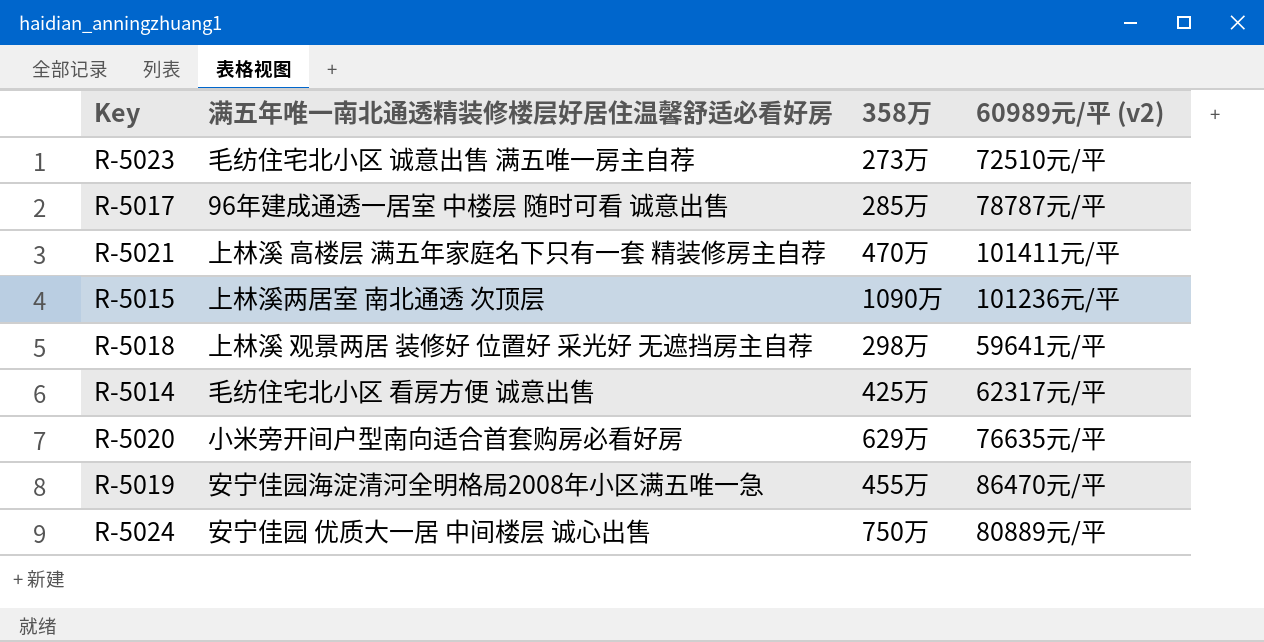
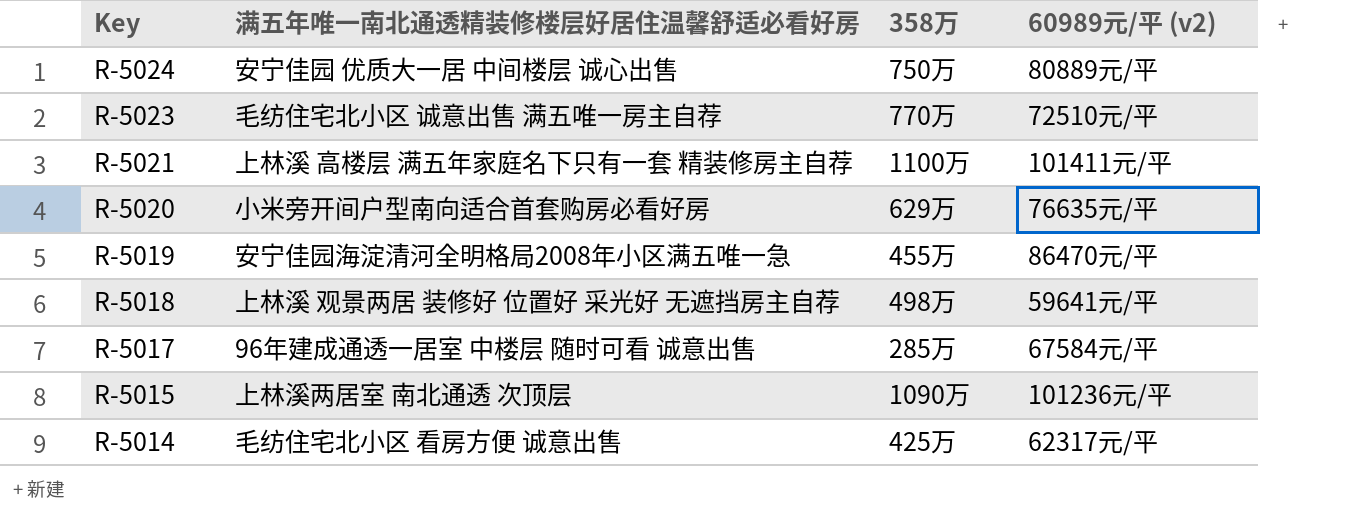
row order: none -> Key descending
R-5023 | 358万: 273万 -> 770万
R-5021 | 358万: 470万 -> 1100万
R-5018 | 358万: 298万 -> 498万
R-5017 | 60989元/平 (v2): 78787元/平 -> 67584元/平

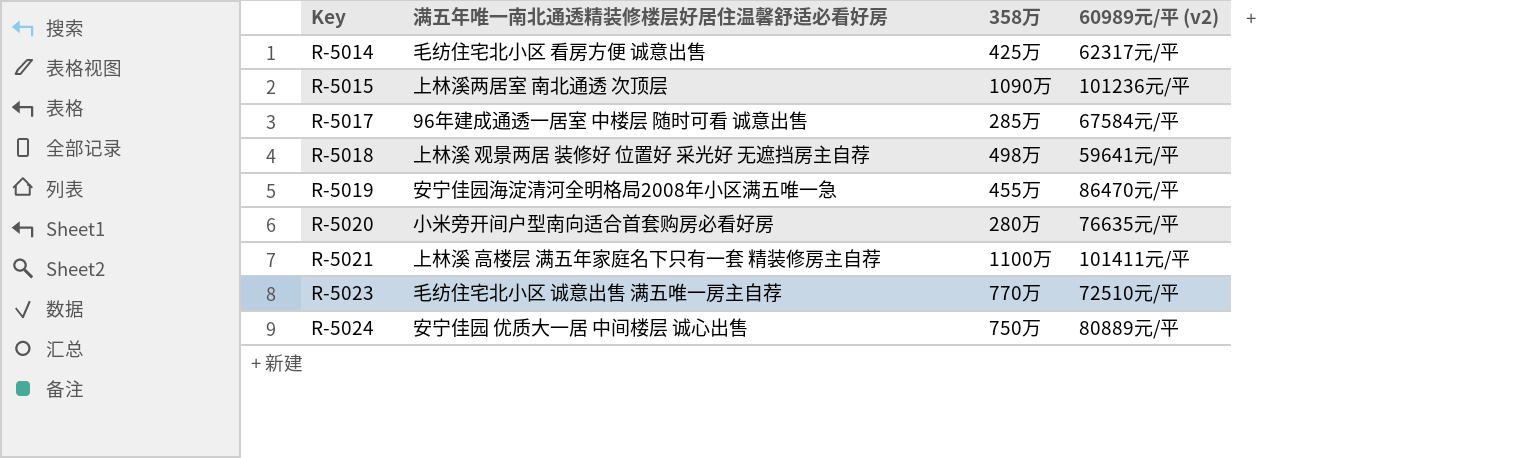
row order: Key descending -> Key ascending
R-5020 | 358万: 629万 -> 280万

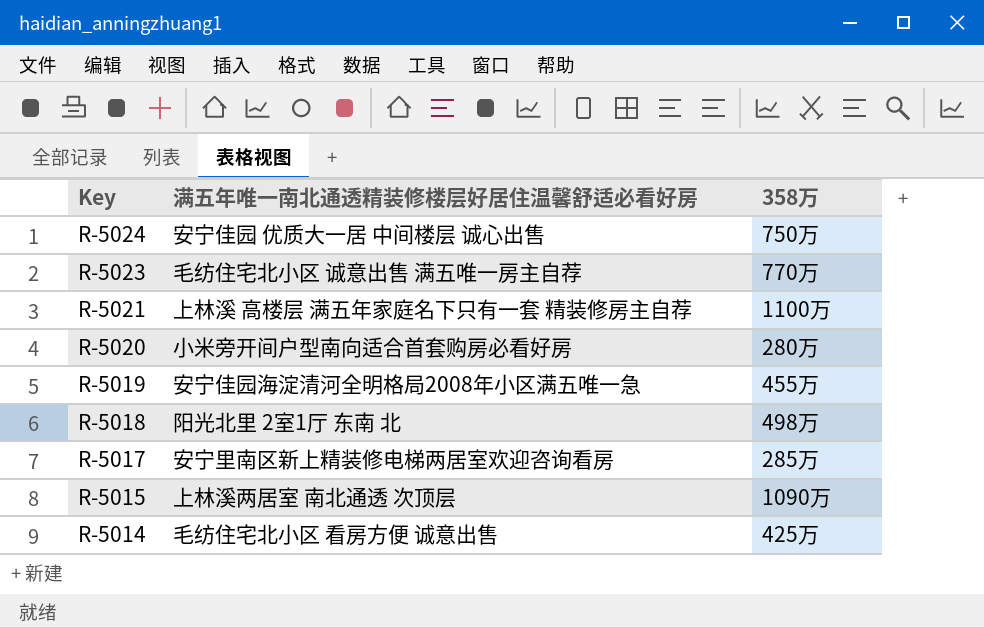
row order: Key ascending -> Key descending
column 60989元/平 (v2) | position: 4 -> none
R-5018 | 满五年唯一南北通透精装修楼层好居住温馨舒适必看好房: 上林溪 观景两居 装修好 位置好 采光好 无遮挡房主自荐 -> 阳光北里 2室1厅 东南 北
R-5017 | 满五年唯一南北通透精装修楼层好居住温馨舒适必看好房: 96年建成通透一居室 中楼层 随时可看 诚意出售 -> 安宁里南区新上精装修电梯两居室欢迎咨询看房

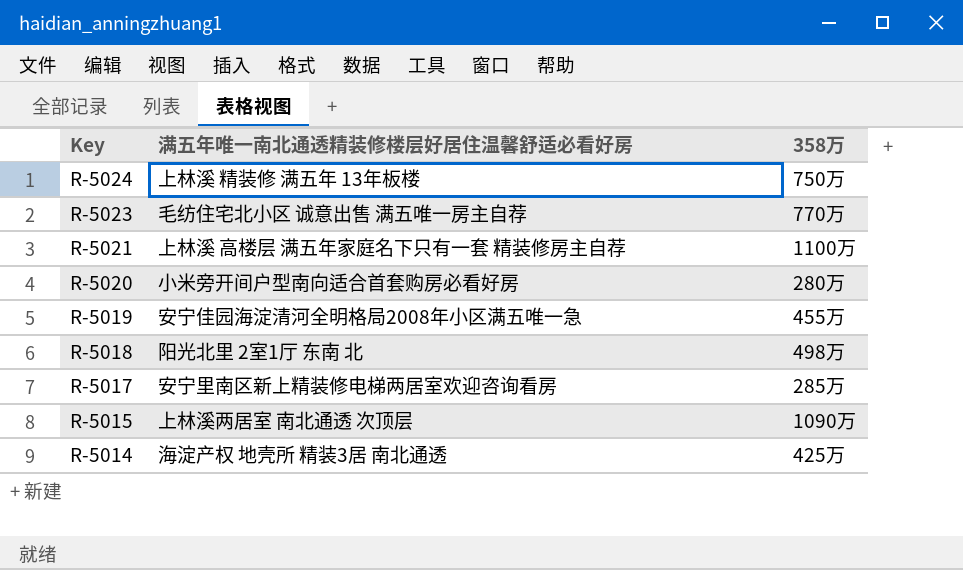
R-5024 | 满五年唯一南北通透精装修楼层好居住温馨舒适必看好房: 安宁佳园 优质大一居 中间楼层 诚心出售 -> 上林溪 精装修 满五年 13年板楼
R-5014 | 满五年唯一南北通透精装修楼层好居住温馨舒适必看好房: 毛纺住宅北小区 看房方便 诚意出售 -> 海淀产权 地壳所 精装3居 南北通透

